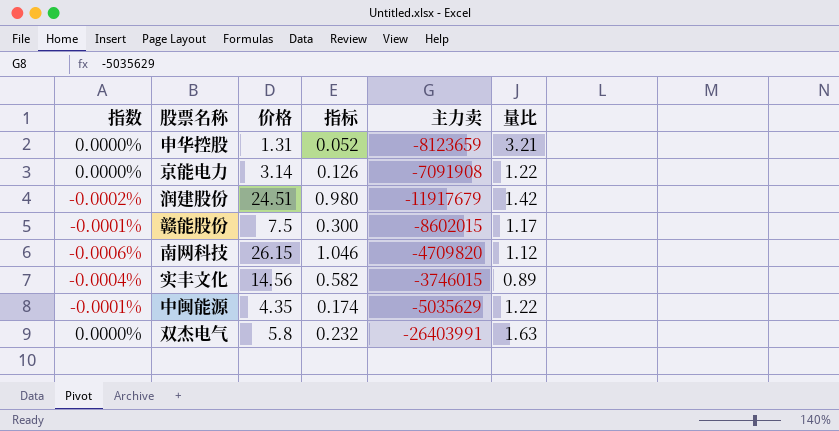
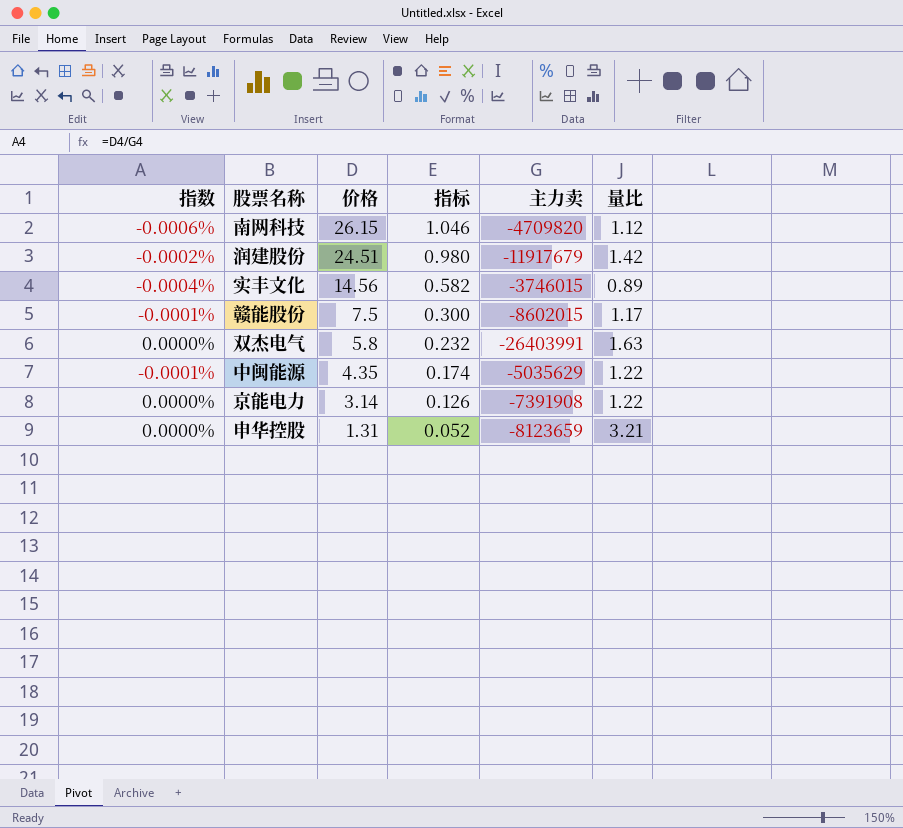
row order: none -> 价格 descending
京能电力 | 主力卖: -7091908 -> -7391908

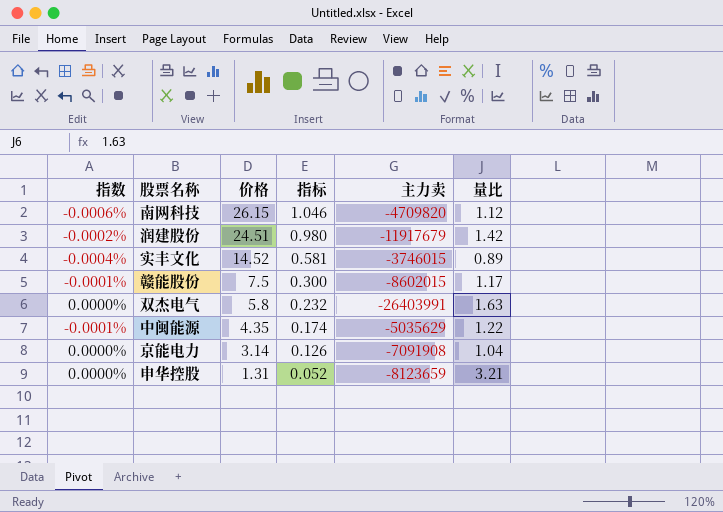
实丰文化 | 价格: 14.56 -> 14.52
实丰文化 | 指标: 0.582 -> 0.581
京能电力 | 主力卖: -7391908 -> -7091908
京能电力 | 量比: 1.22 -> 1.04

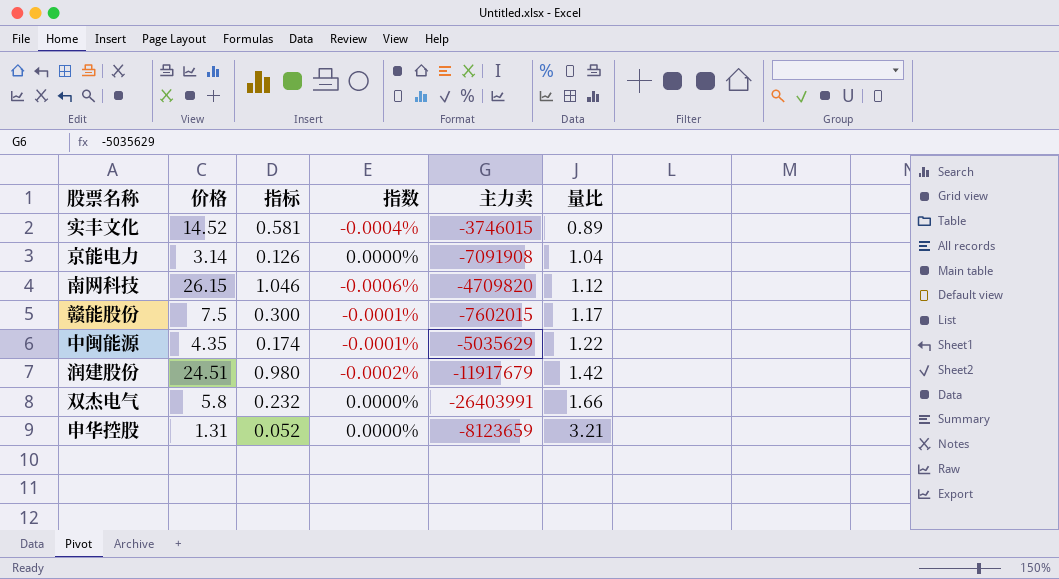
row order: 价格 descending -> 量比 ascending
column 指数 | position: 1 -> 4
赣能股份 | 主力卖: -8602015 -> -7602015
双杰电气 | 量比: 1.63 -> 1.66

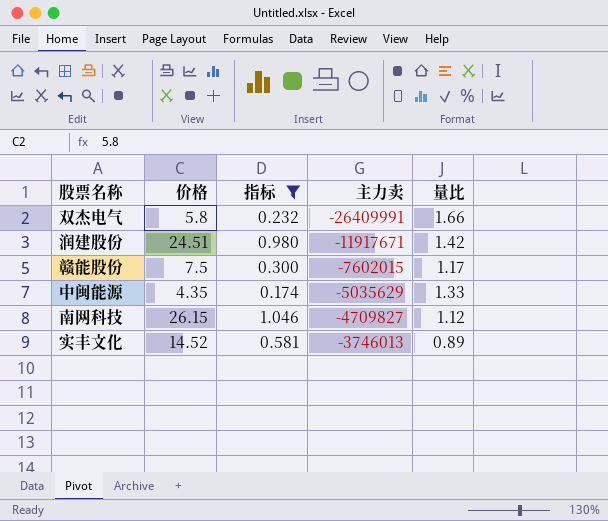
filter: none -> 指标 >= 0.174
row order: 量比 ascending -> 主力卖 ascending
column 指数 | formula: [价格] / [主力卖] -> none
双杰电气 | 主力卖: -26403991 -> -26409991
润建股份 | 主力卖: -11917679 -> -11917671
中闽能源 | 量比: 1.22 -> 1.33
南网科技 | 主力卖: -4709820 -> -4709827
实丰文化 | 主力卖: -3746015 -> -3746013

